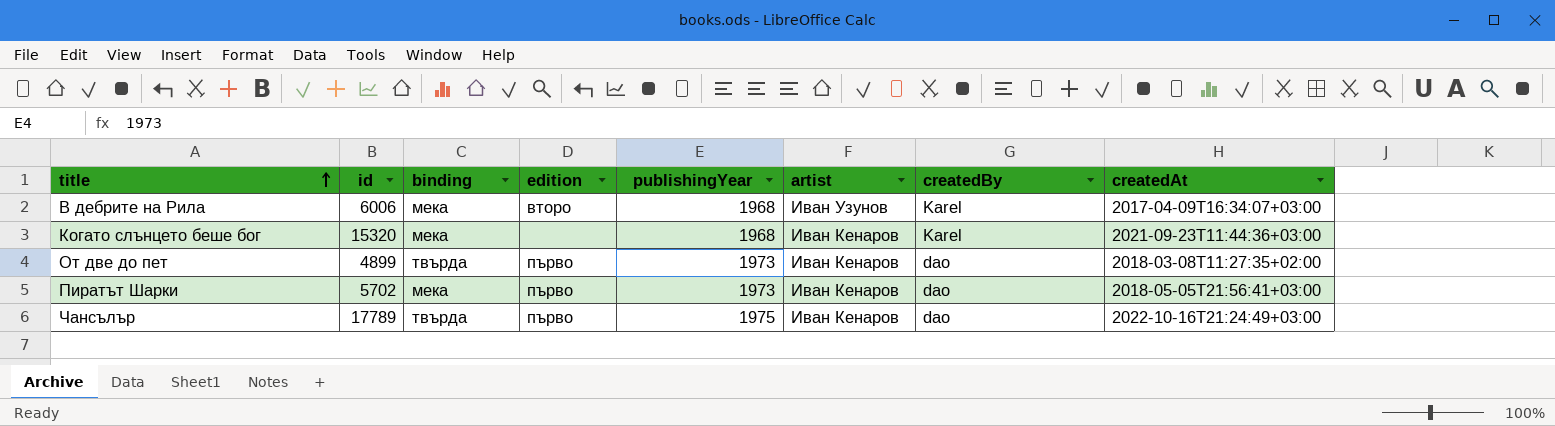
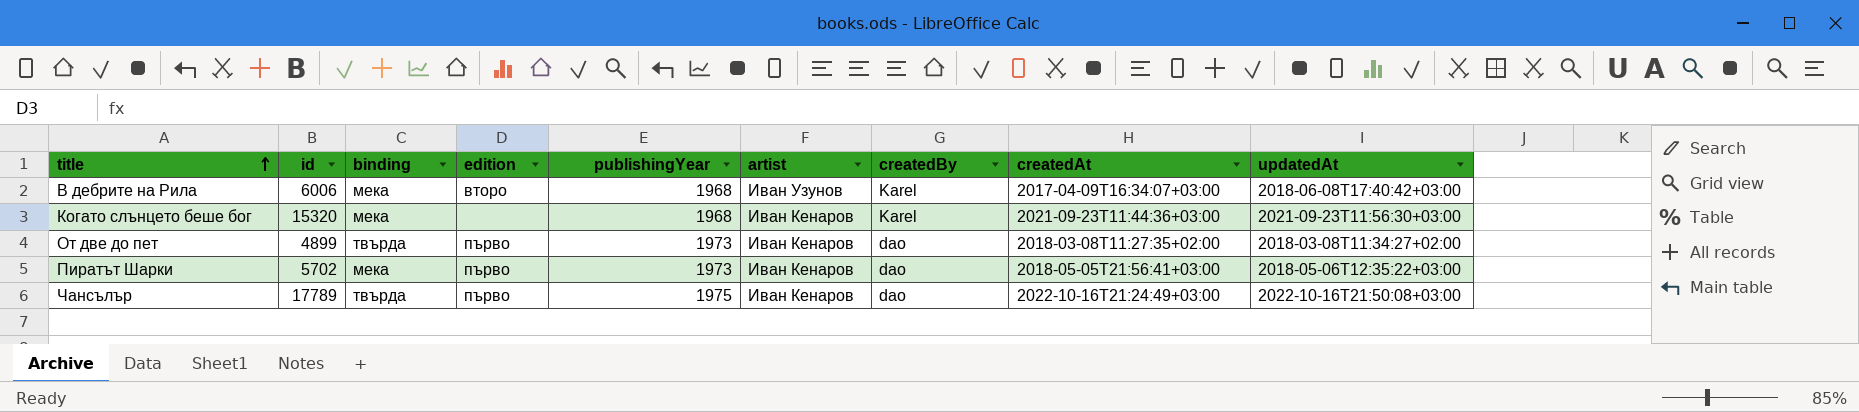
column updatedAt | position: none -> 9

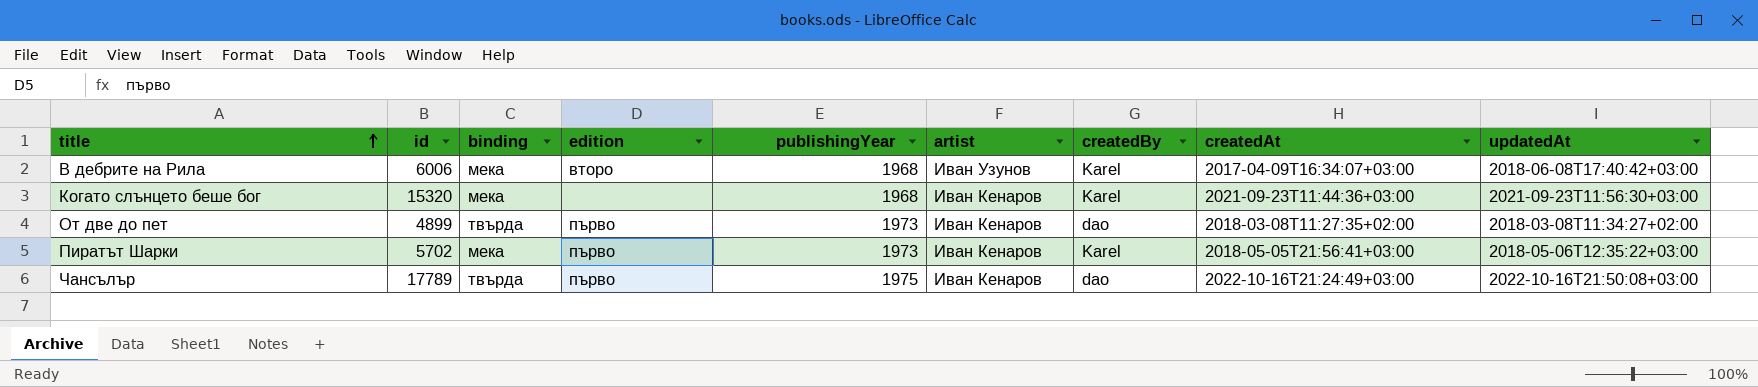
Пиратът Шарки | createdBy: dao -> Karel

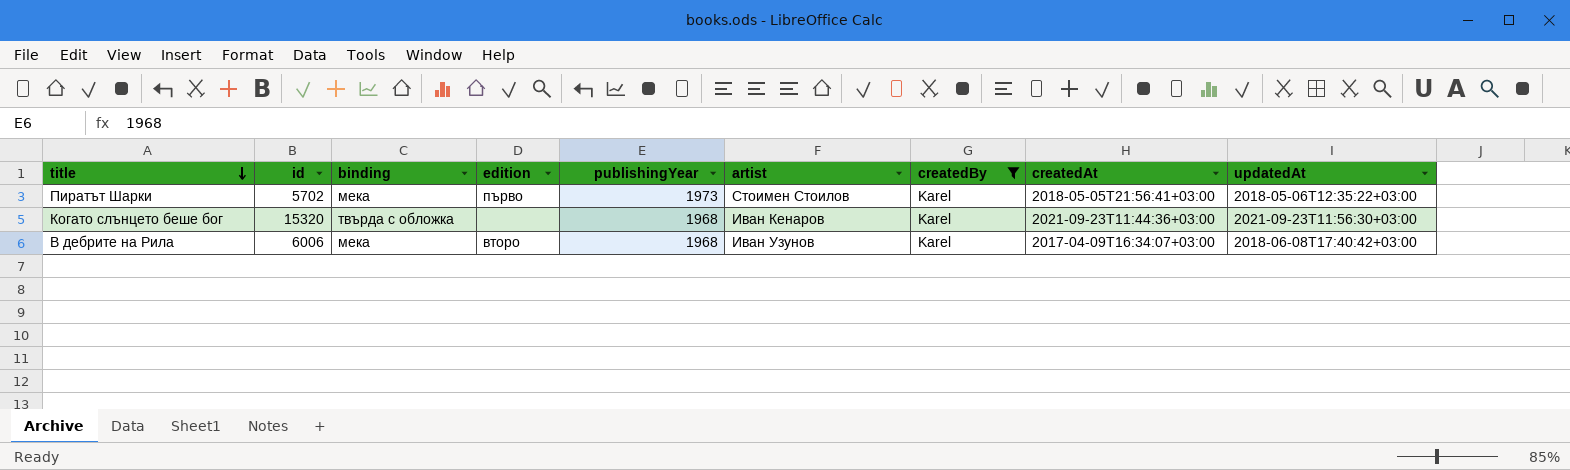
filter: none -> createdBy = Karel
row order: title ascending -> title descending
Пиратът Шарки | artist: Иван Кенаров -> Стоимен Стоилов
Когато слънцето беше бог | binding: мека -> твърда с обложка

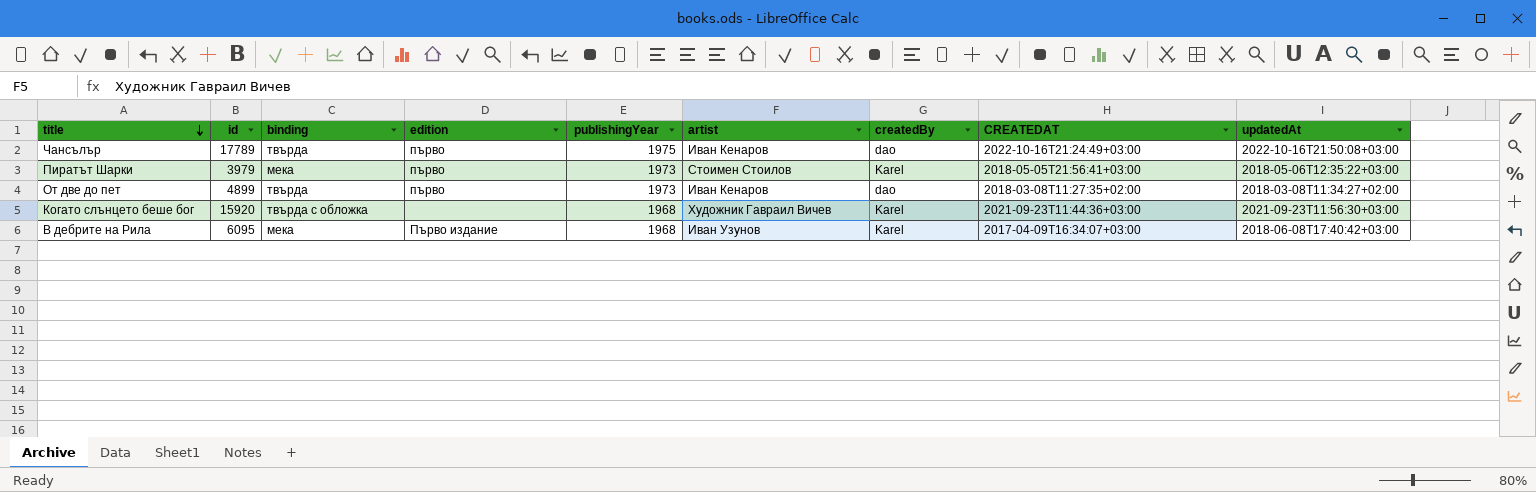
filter: createdBy = Karel -> none
column name: createdAt -> CREATEDAT
Пиратът Шарки | id: 5702 -> 3979
Когато слънцето беше бог | id: 15320 -> 15920
Когато слънцето беше бог | artist: Иван Кенаров -> Художник Гавраил Вичев
В дебрите на Рила | id: 6006 -> 6095
В дебрите на Рила | edition: второ -> Първо издание

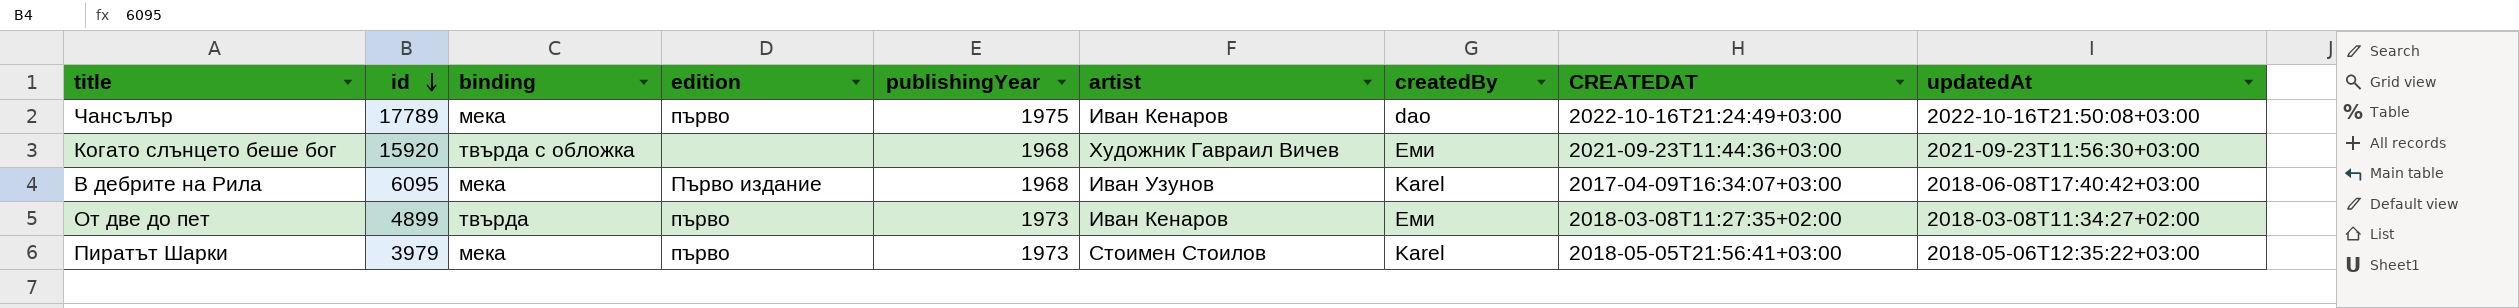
row order: title descending -> id descending
Чансълър | binding: твърда -> мека
Когато слънцето беше бог | createdBy: Karel -> Еми
От две до пет | createdBy: dao -> Еми

